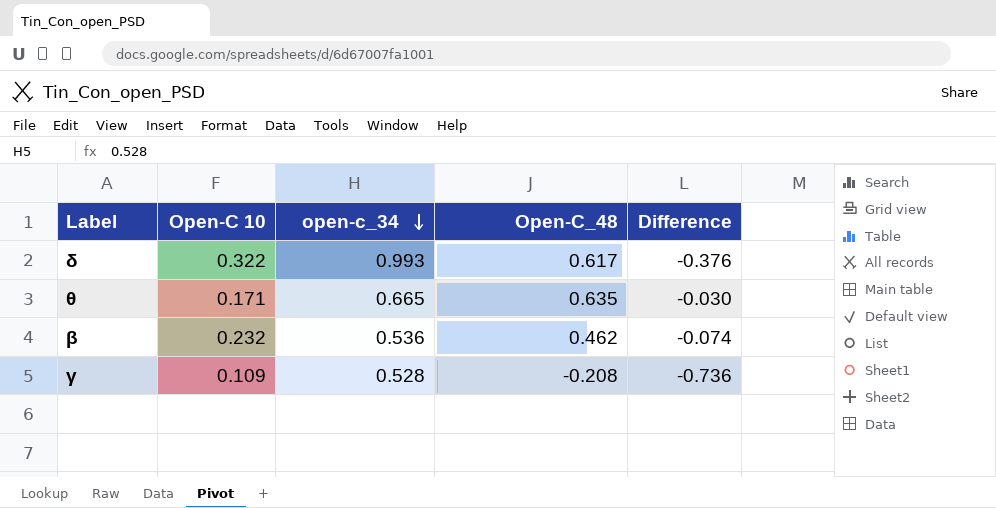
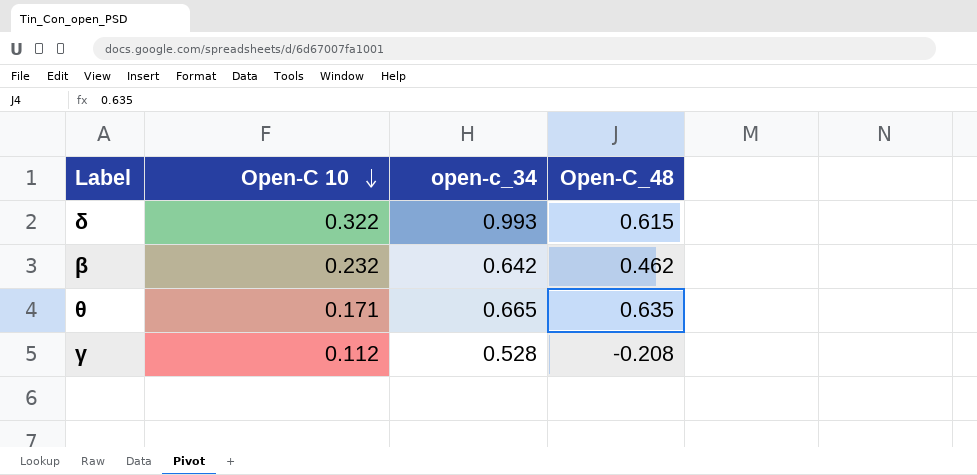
row order: open-c_34 descending -> Open-C 10 descending
column Difference | formula: [Open-C_48] - [open-c_34] -> none
δ | Open-C_48: 0.617 -> 0.615
β | open-c_34: 0.536 -> 0.642
γ | Open-C 10: 0.109 -> 0.112

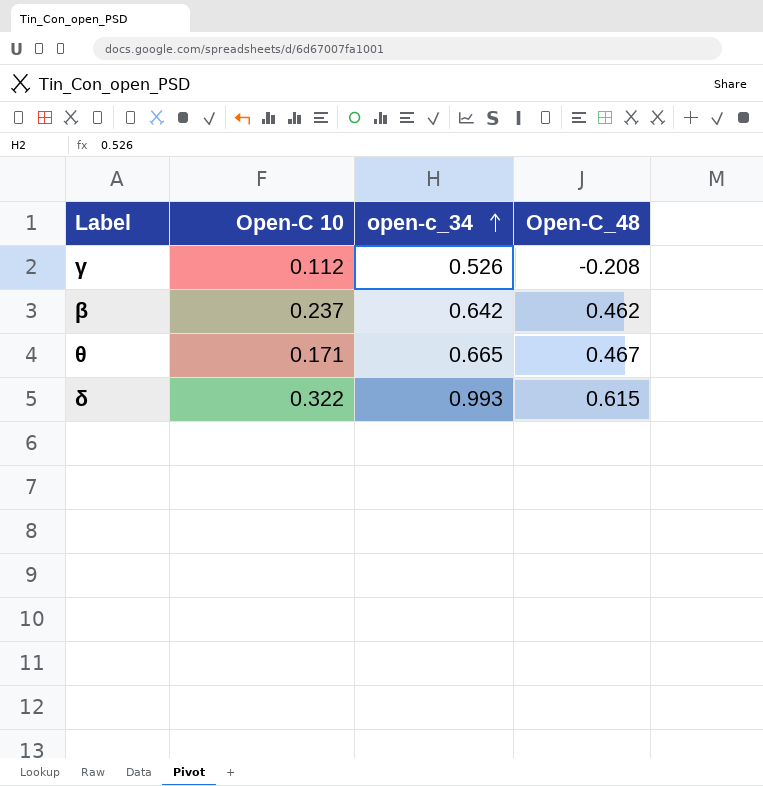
row order: Open-C 10 descending -> open-c_34 ascending
γ | open-c_34: 0.528 -> 0.526
β | Open-C 10: 0.232 -> 0.237
θ | Open-C_48: 0.635 -> 0.467

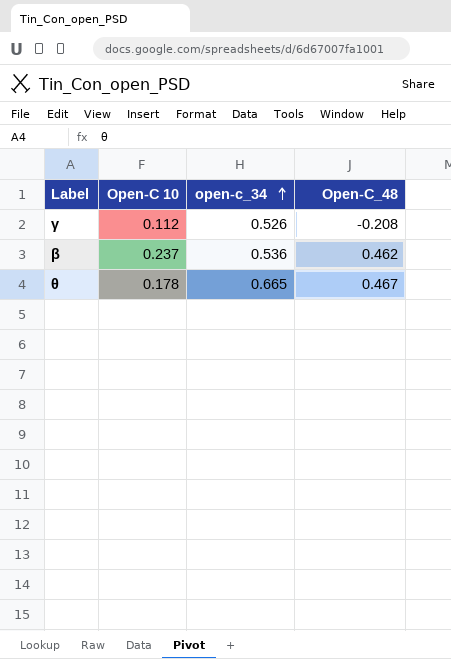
row δ: 0.322 | 0.993 | 0.615 -> none
β | open-c_34: 0.642 -> 0.536
θ | Open-C 10: 0.171 -> 0.178

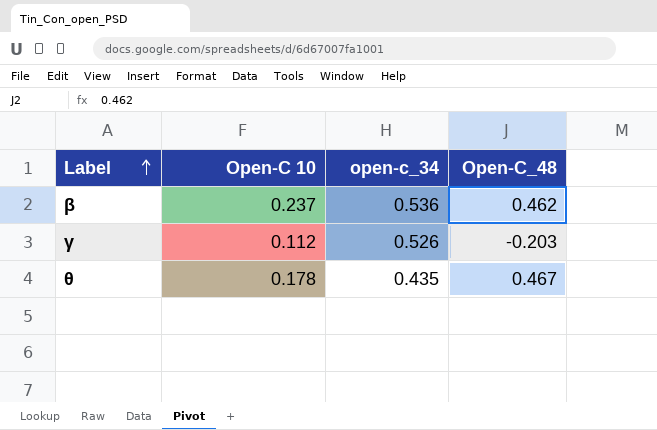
row order: open-c_34 ascending -> Label ascending
γ | Open-C_48: -0.208 -> -0.203
θ | open-c_34: 0.665 -> 0.435

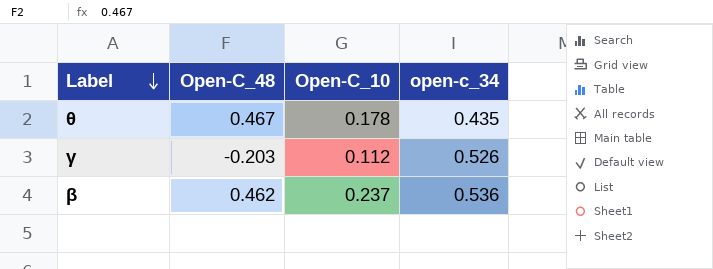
row order: Label ascending -> Label descending
column Open-C_48 | position: 4 -> 2
column name: Open-C 10 -> Open-C_10

